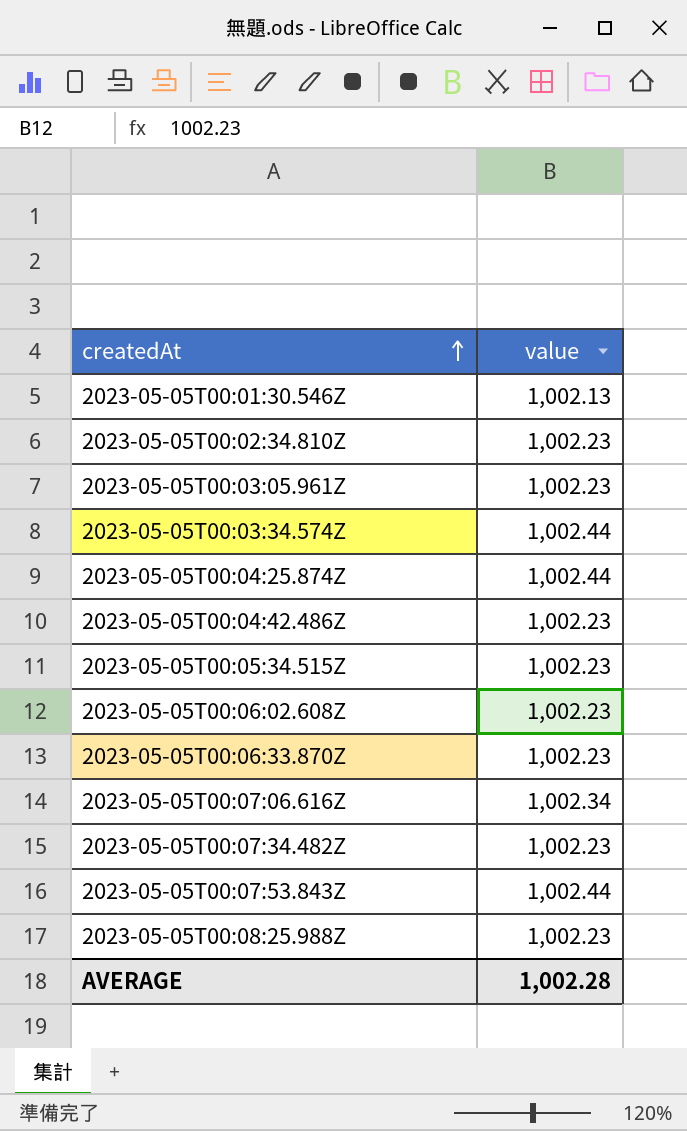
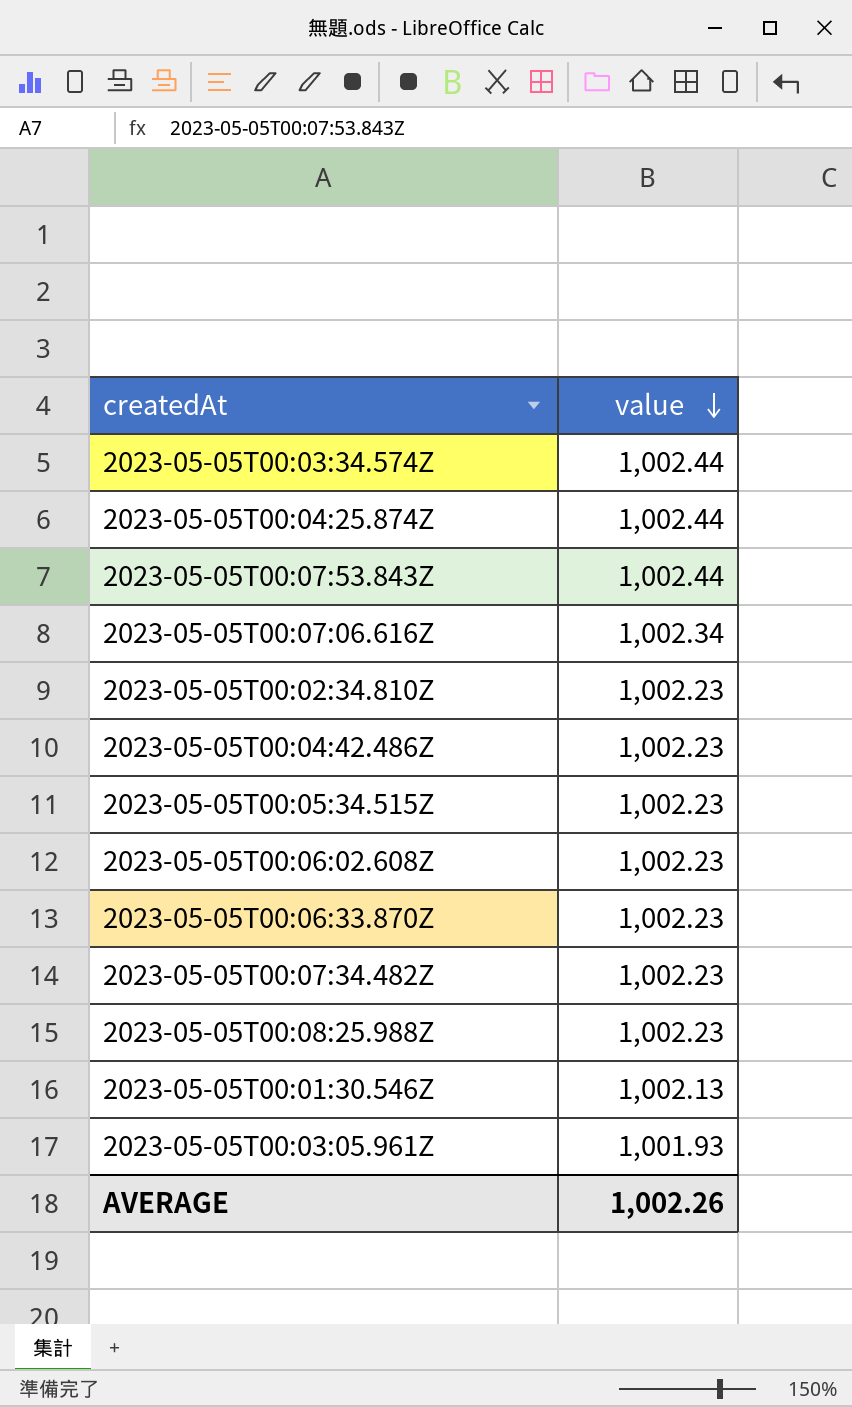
row order: createdAt ascending -> value descending
2023-05-05T00:03:05.961Z | value: 1,002.23 -> 1,001.93
AVERAGE | value: 1,002.28 -> 1,002.26

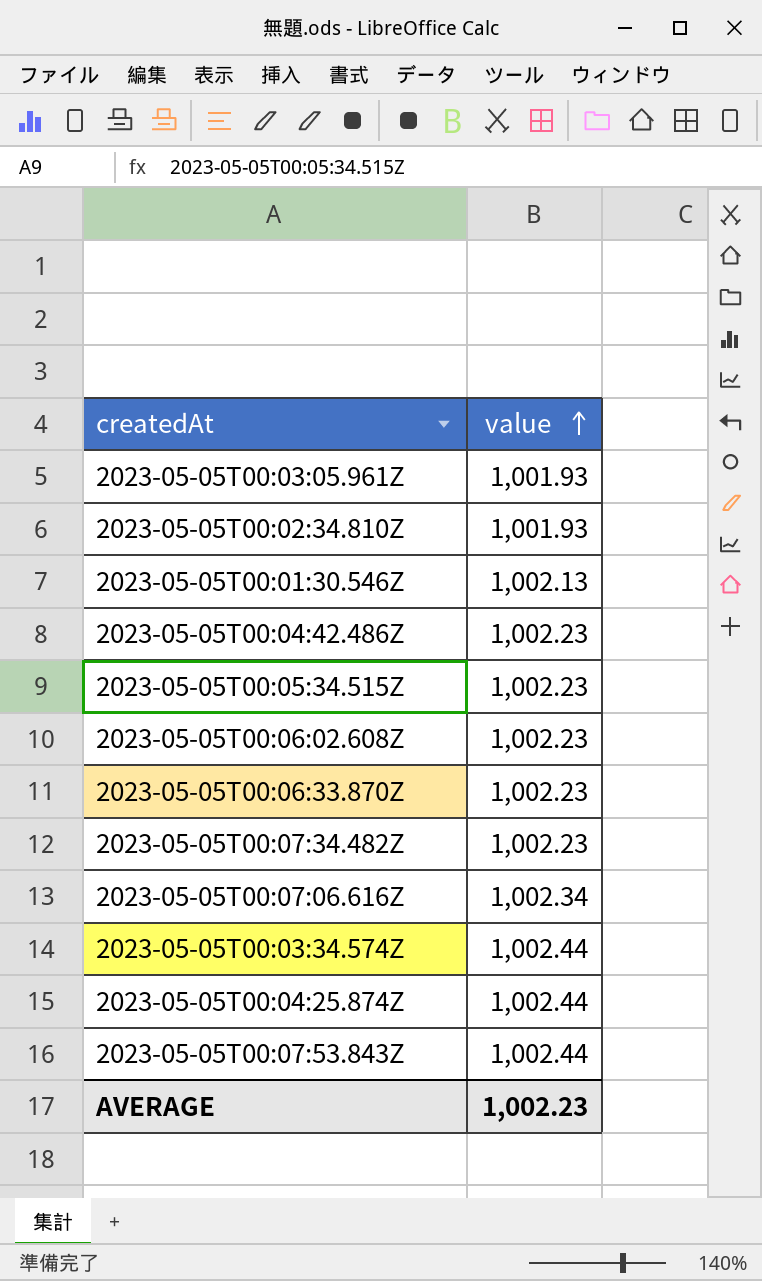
row order: value descending -> value ascending
row 2023-05-05T00:08:25.988Z: 1,002.23 -> none
2023-05-05T00:02:34.810Z | value: 1,002.23 -> 1,001.93
AVERAGE | value: 1,002.26 -> 1,002.23

